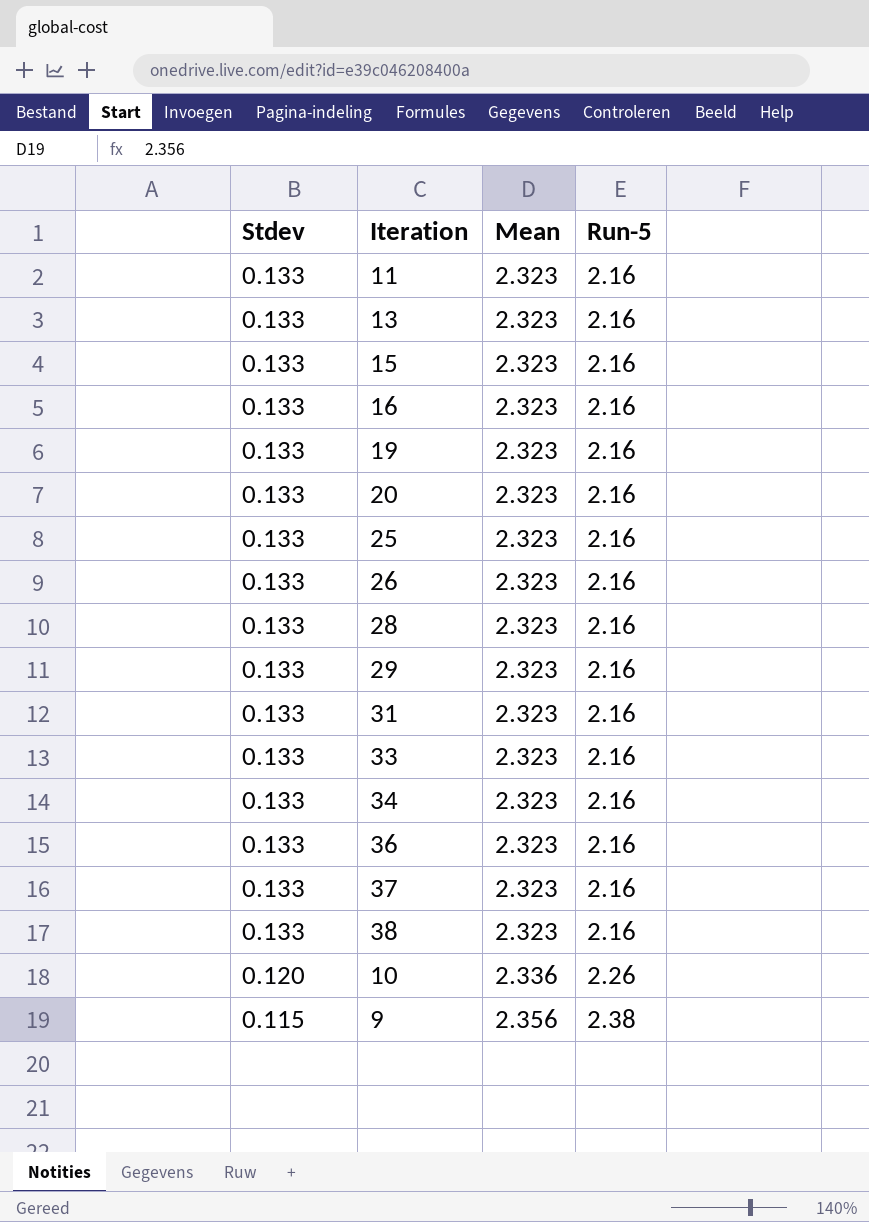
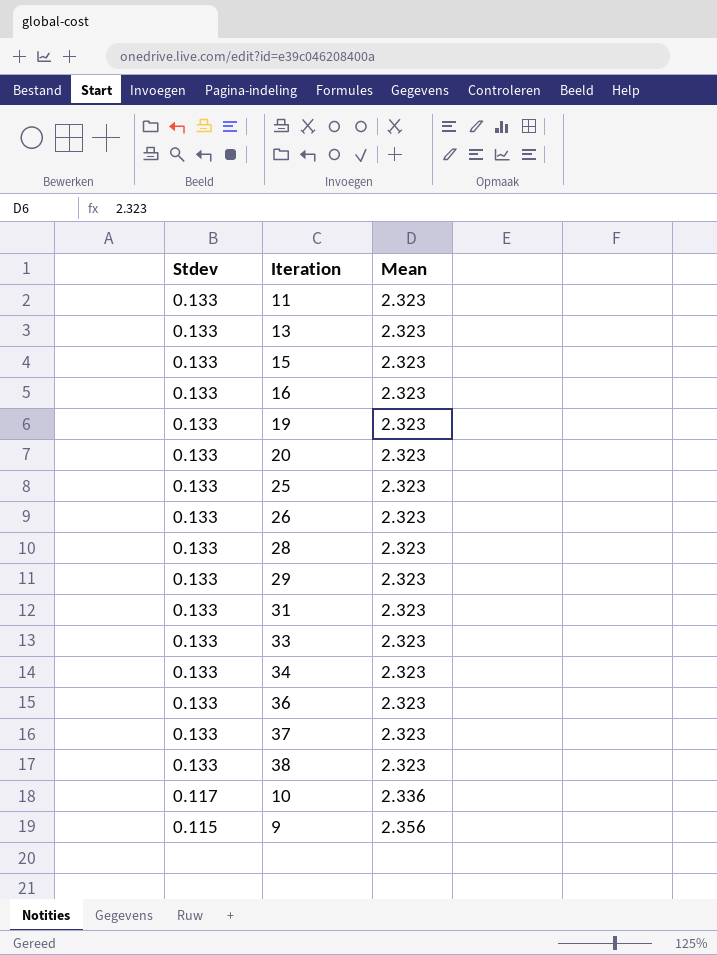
column Run-5 | position: 4 -> none
10 | Stdev: 0.120 -> 0.117

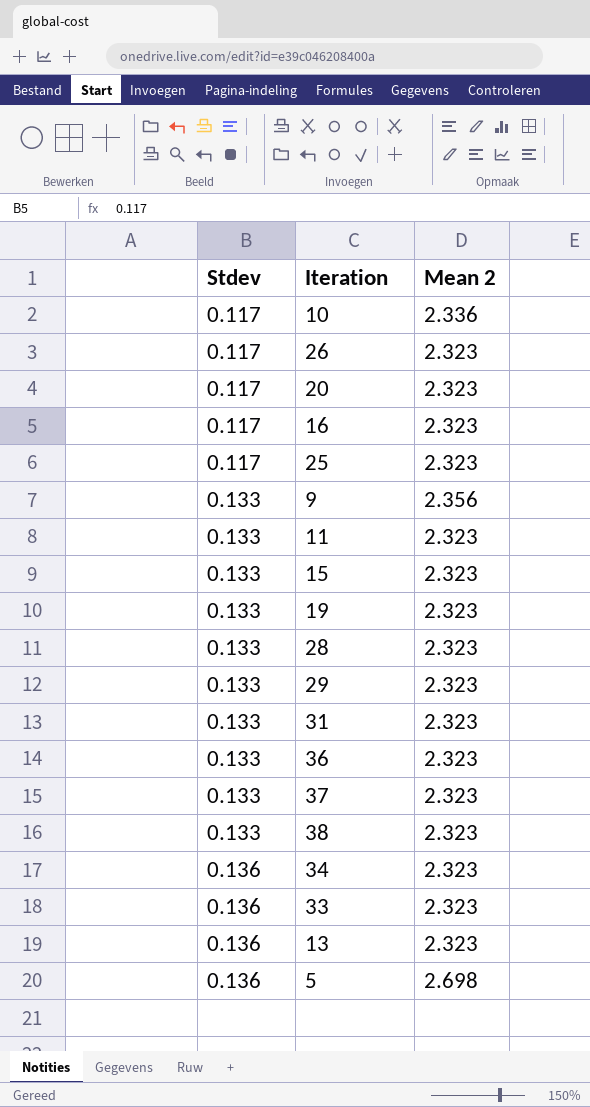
row order: Stdev descending -> Stdev ascending
column name: Mean -> Mean 2
26 | Stdev: 0.133 -> 0.117
20 | Stdev: 0.133 -> 0.117
16 | Stdev: 0.133 -> 0.117
25 | Stdev: 0.133 -> 0.117
9 | Stdev: 0.115 -> 0.133
34 | Stdev: 0.133 -> 0.136
33 | Stdev: 0.133 -> 0.136
13 | Stdev: 0.133 -> 0.136
row 5: none -> 0.136 | 2.698

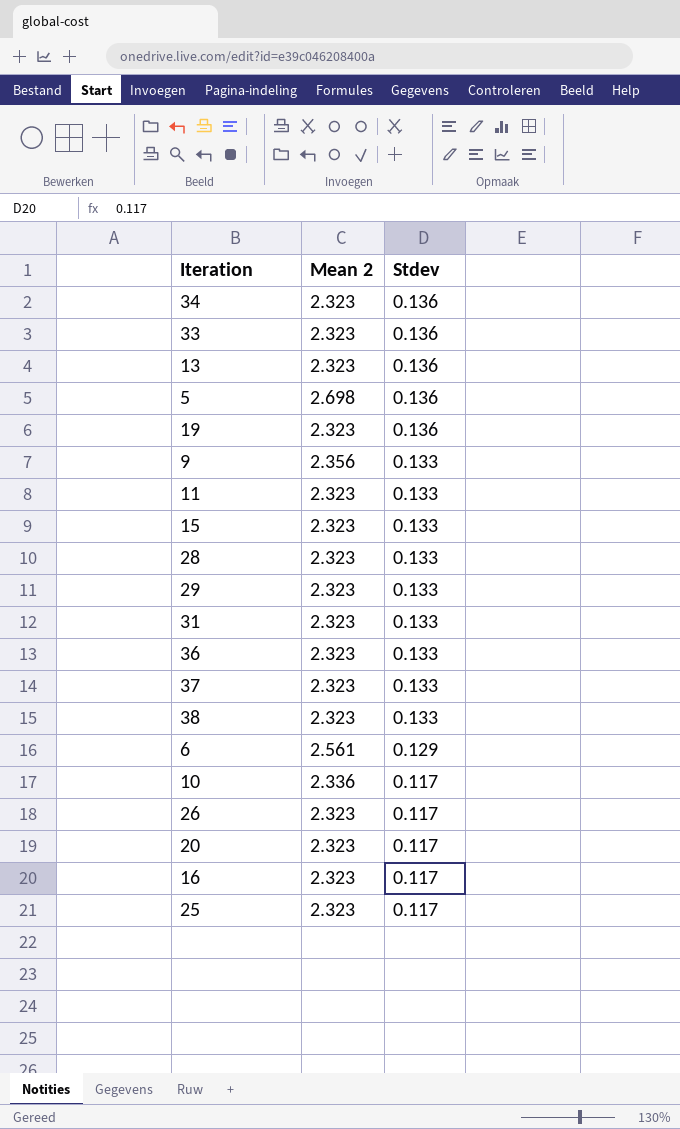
row order: Stdev ascending -> Stdev descending
column Stdev | position: 1 -> 3
19 | Stdev: 0.133 -> 0.136
row 6: none -> 2.561 | 0.129

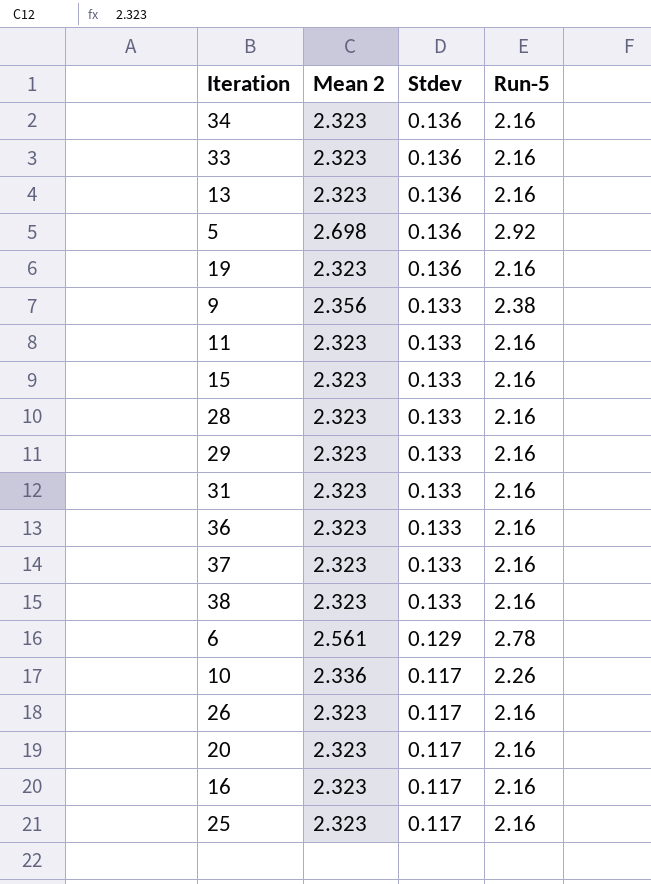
column Run-5 | position: none -> 4

